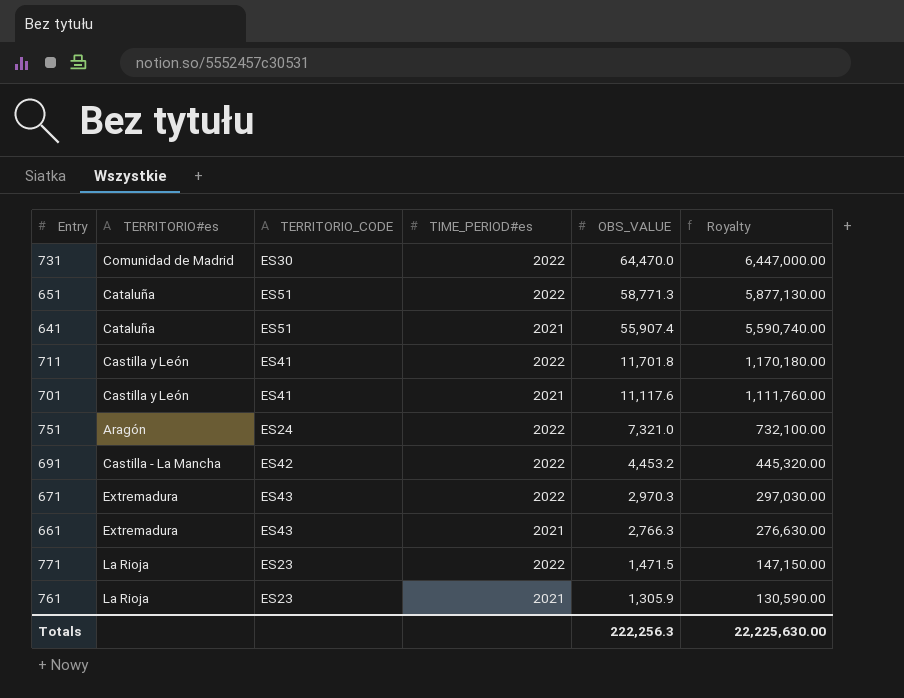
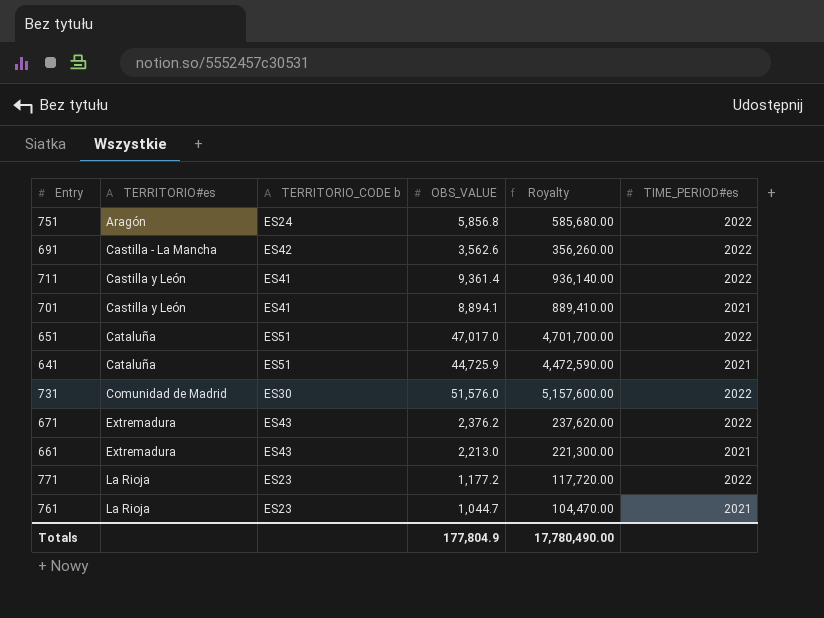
row order: OBS_VALUE descending -> TERRITORIO#es ascending
column name: TERRITORIO_CODE -> TERRITORIO_CODE b
column TIME_PERIOD#es | position: 4 -> 6
751 | OBS_VALUE: 7,321.0 -> 5,856.8
751 | Royalty: 732,100.00 -> 585,680.00
691 | OBS_VALUE: 4,453.2 -> 3,562.6
691 | Royalty: 445,320.00 -> 356,260.00
711 | OBS_VALUE: 11,701.8 -> 9,361.4
711 | Royalty: 1,170,180.00 -> 936,140.00
701 | OBS_VALUE: 11,117.6 -> 8,894.1
701 | Royalty: 1,111,760.00 -> 889,410.00
651 | OBS_VALUE: 58,771.3 -> 47,017.0
651 | Royalty: 5,877,130.00 -> 4,701,700.00
641 | OBS_VALUE: 55,907.4 -> 44,725.9
641 | Royalty: 5,590,740.00 -> 4,472,590.00
731 | OBS_VALUE: 64,470.0 -> 51,576.0
731 | Royalty: 6,447,000.00 -> 5,157,600.00
671 | OBS_VALUE: 2,970.3 -> 2,376.2
671 | Royalty: 297,030.00 -> 237,620.00
661 | OBS_VALUE: 2,766.3 -> 2,213.0
661 | Royalty: 276,630.00 -> 221,300.00
771 | OBS_VALUE: 1,471.5 -> 1,177.2
771 | Royalty: 147,150.00 -> 117,720.00
761 | OBS_VALUE: 1,305.9 -> 1,044.7
761 | Royalty: 130,590.00 -> 104,470.00
Totals | OBS_VALUE: 222,256.3 -> 177,804.9
Totals | Royalty: 22,225,630.00 -> 17,780,490.00

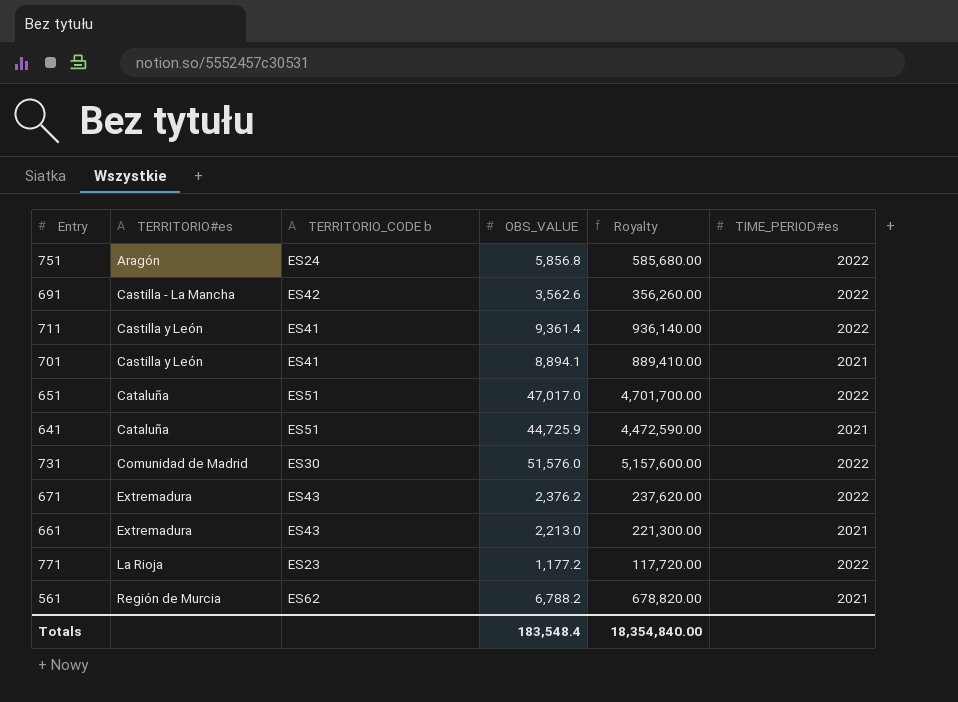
row 761: La Rioja | ES23 | 1,044.7 | 104,470.00 | 2021 -> none
row 561: none -> Región de Murcia | ES62 | 6,788.2 | 678,820.00 | 2021
Totals | OBS_VALUE: 177,804.9 -> 183,548.4
Totals | Royalty: 17,780,490.00 -> 18,354,840.00

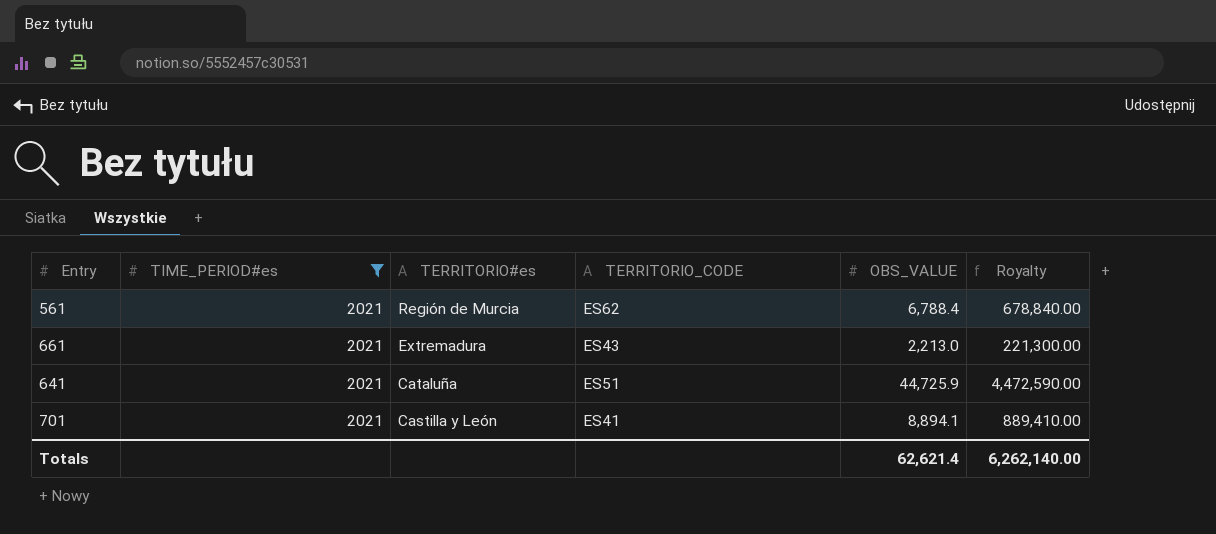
filter: none -> TIME_PERIOD#es = 2021
row order: TERRITORIO#es ascending -> TERRITORIO#es descending
column TIME_PERIOD#es | position: 6 -> 2
column name: TERRITORIO_CODE b -> TERRITORIO_CODE
561 | OBS_VALUE: 6,788.2 -> 6,788.4
561 | Royalty: 678,820.00 -> 678,840.00
Totals | OBS_VALUE: 183,548.4 -> 62,621.4
Totals | Royalty: 18,354,840.00 -> 6,262,140.00

